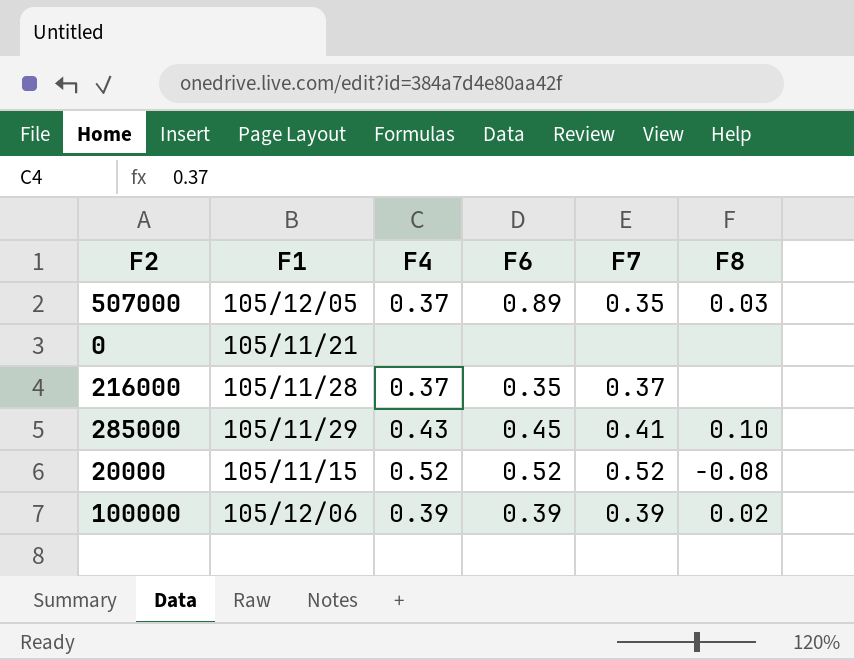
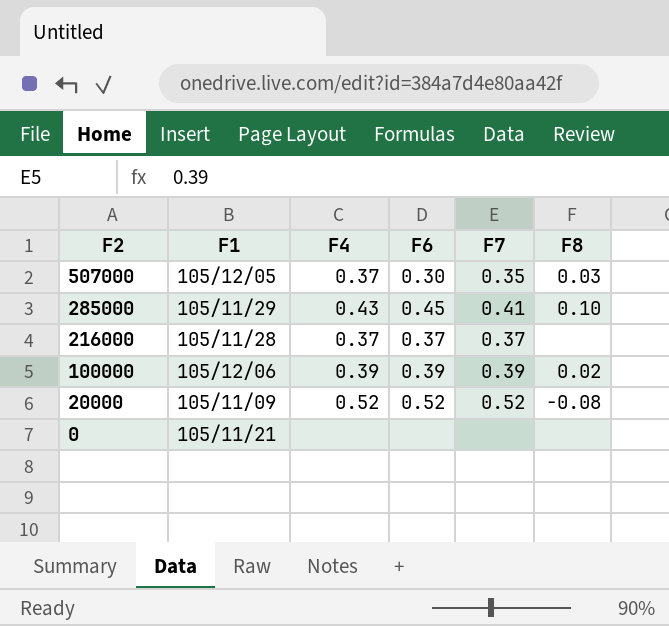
row order: none -> F2 descending
507000 | F6: 0.89 -> 0.30
216000 | F6: 0.35 -> 0.37
20000 | F1: 105/11/15 -> 105/11/09

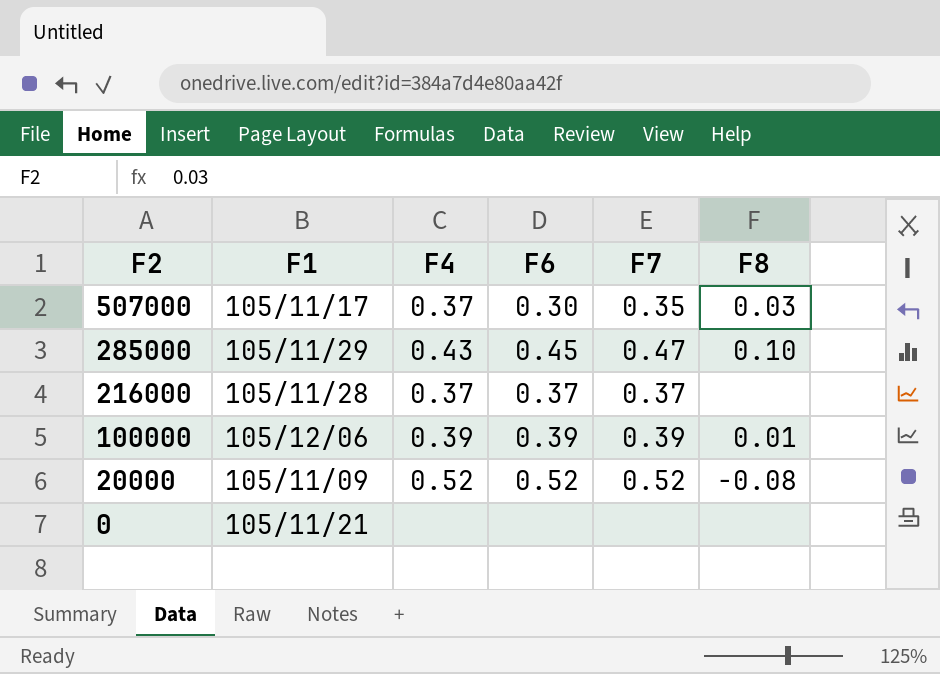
507000 | F1: 105/12/05 -> 105/11/17
285000 | F7: 0.41 -> 0.47
100000 | F8: 0.02 -> 0.01

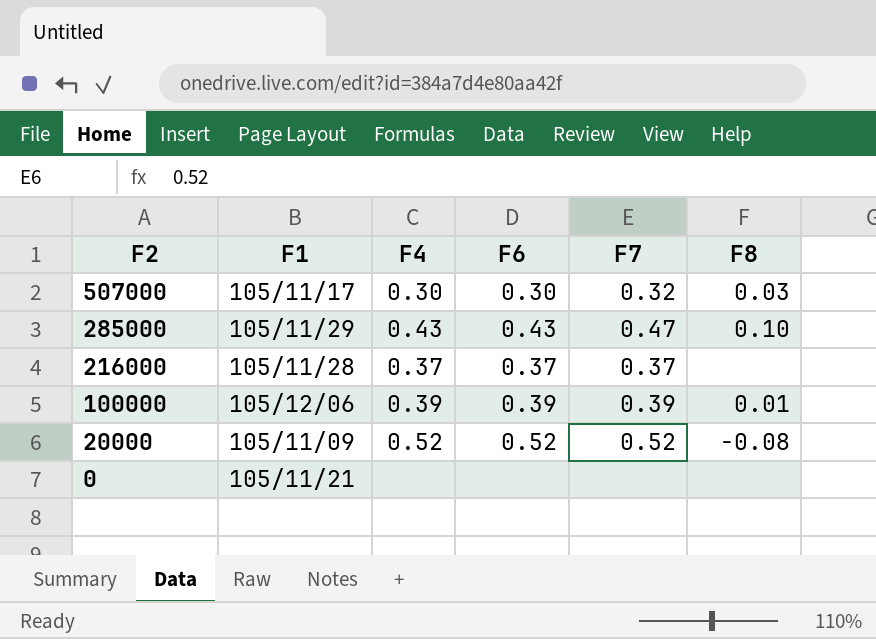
507000 | F4: 0.37 -> 0.30
507000 | F7: 0.35 -> 0.32
285000 | F6: 0.45 -> 0.43

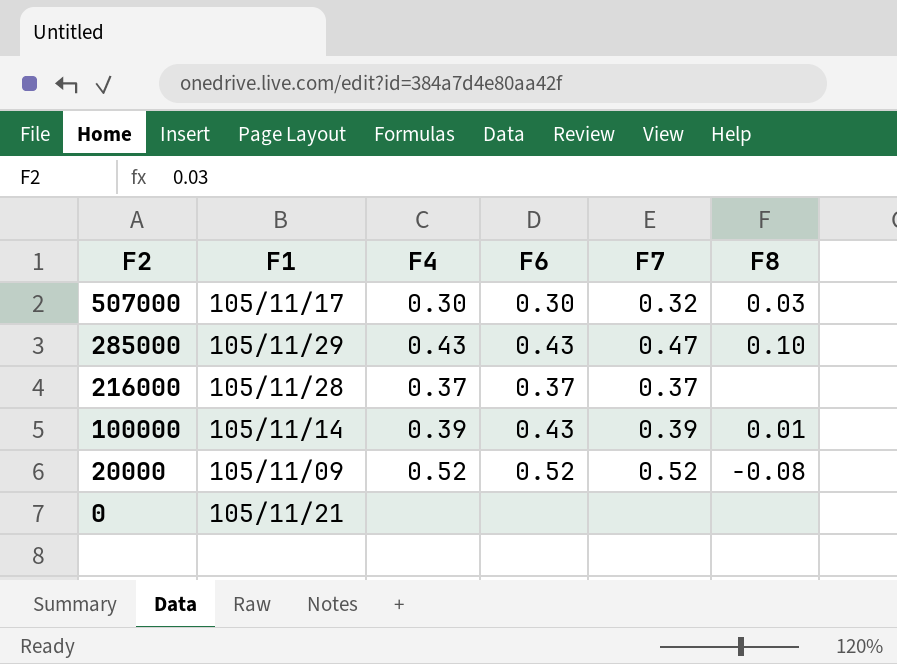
100000 | F1: 105/12/06 -> 105/11/14
100000 | F6: 0.39 -> 0.43

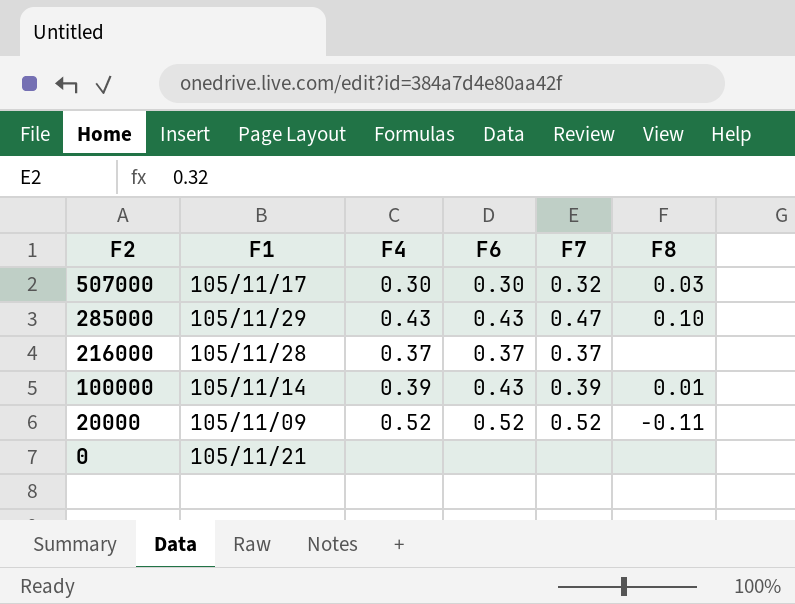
20000 | F8: -0.08 -> -0.11

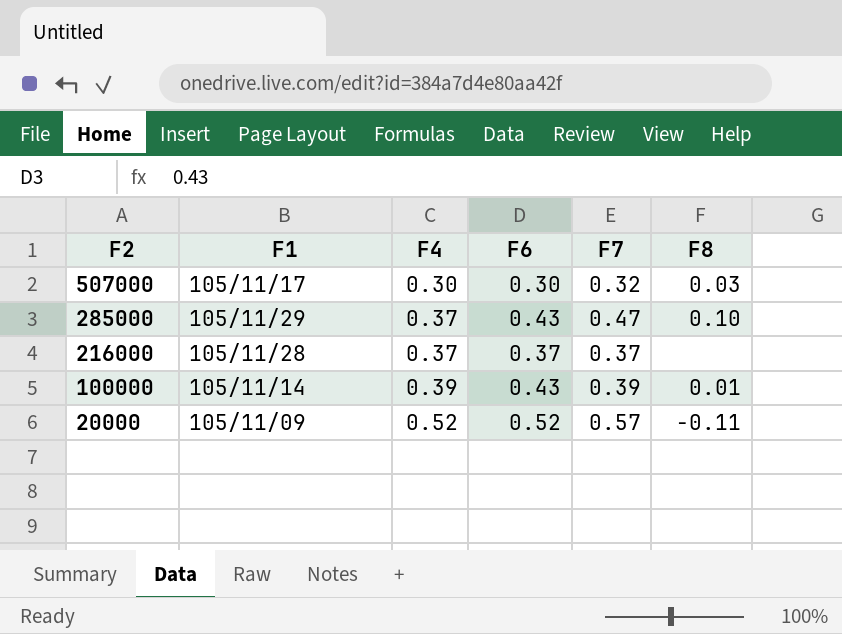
row 0: 105/11/21 | none | none | none | none -> none
285000 | F4: 0.43 -> 0.37
20000 | F7: 0.52 -> 0.57

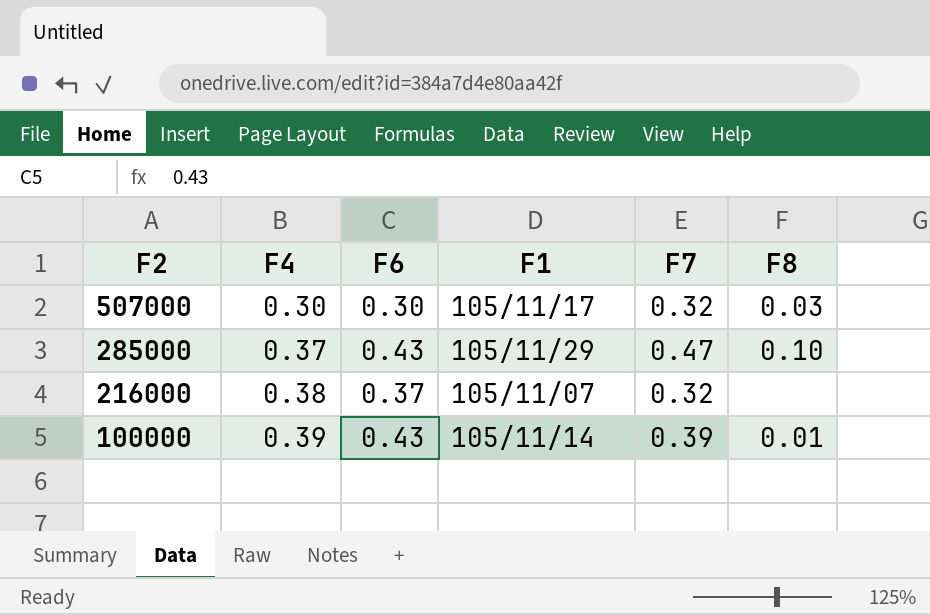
column F1 | position: 2 -> 4
row 20000: 105/11/09 | 0.52 | 0.52 | 0.57 | -0.11 -> none
216000 | F4: 0.37 -> 0.38
216000 | F1: 105/11/28 -> 105/11/07
216000 | F7: 0.37 -> 0.32

